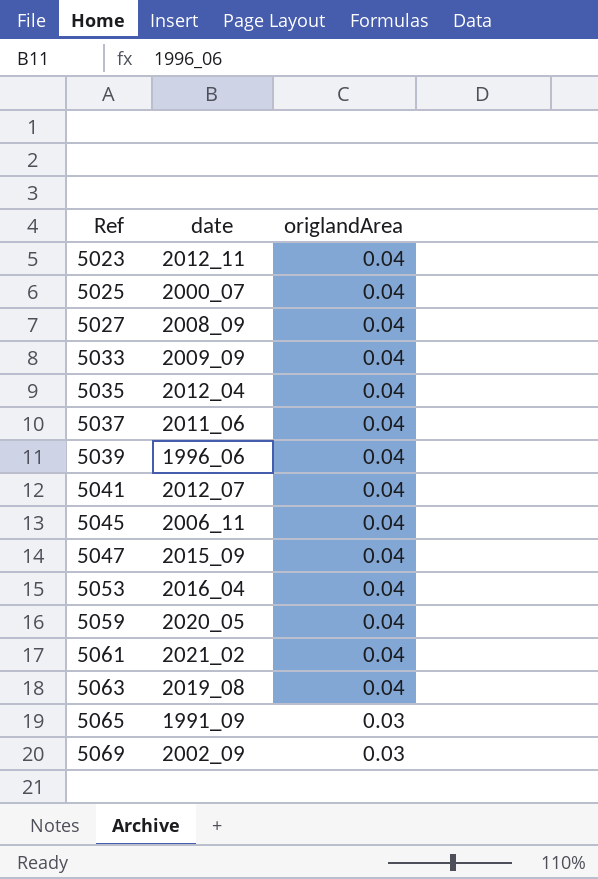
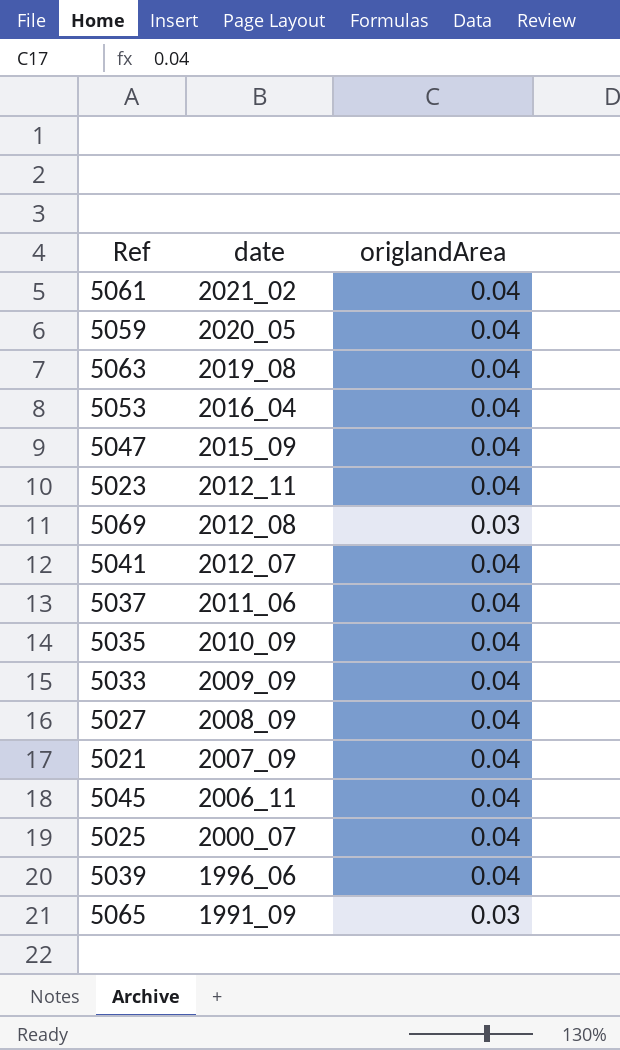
row order: Ref ascending -> date descending
5069 | date: 2002_09 -> 2012_08
5035 | date: 2012_04 -> 2010_09
row 5021: none -> 2007_09 | 0.04

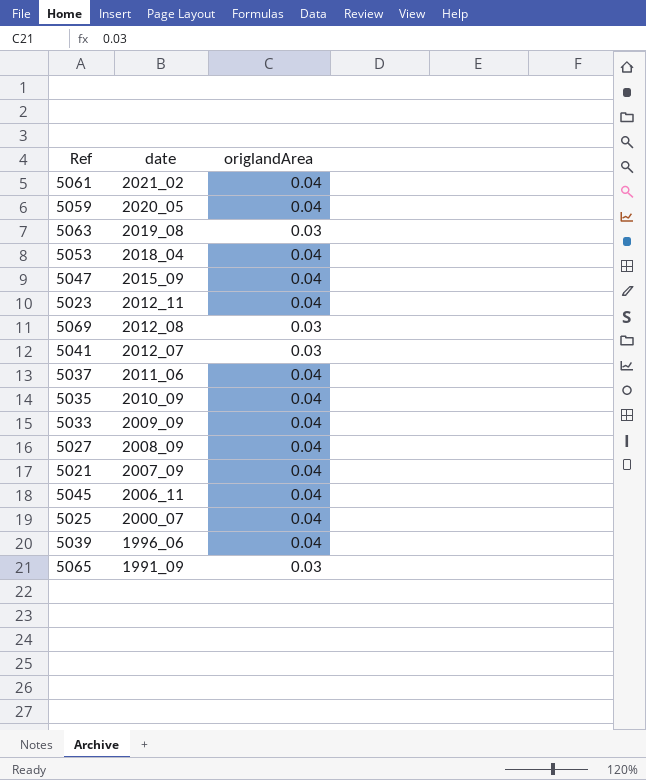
5063 | origlandArea: 0.04 -> 0.03
5053 | date: 2016_04 -> 2018_04
5041 | origlandArea: 0.04 -> 0.03

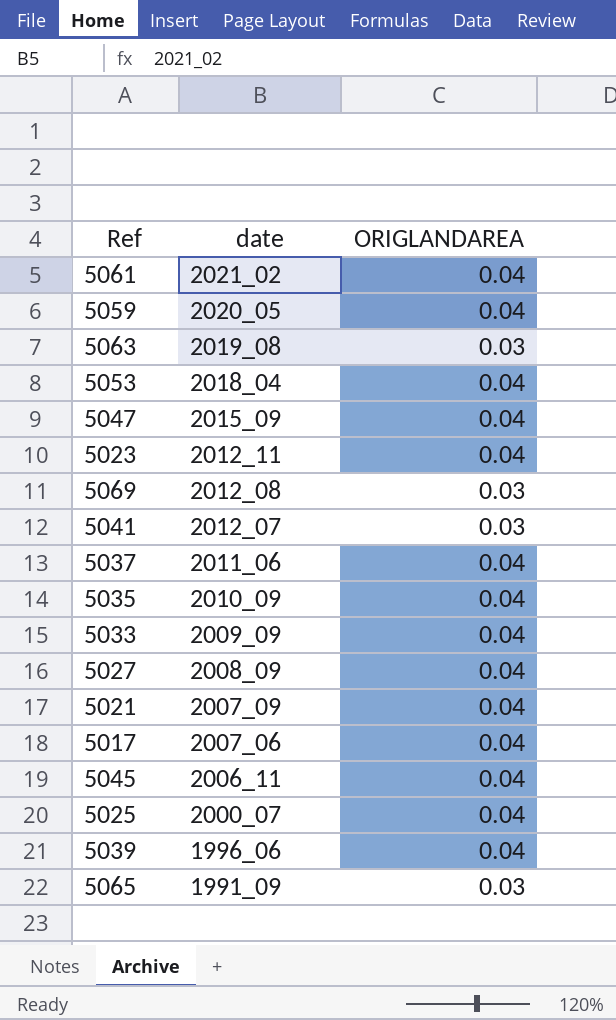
column name: origlandArea -> ORIGLANDAREA
row 5017: none -> 2007_06 | 0.04

